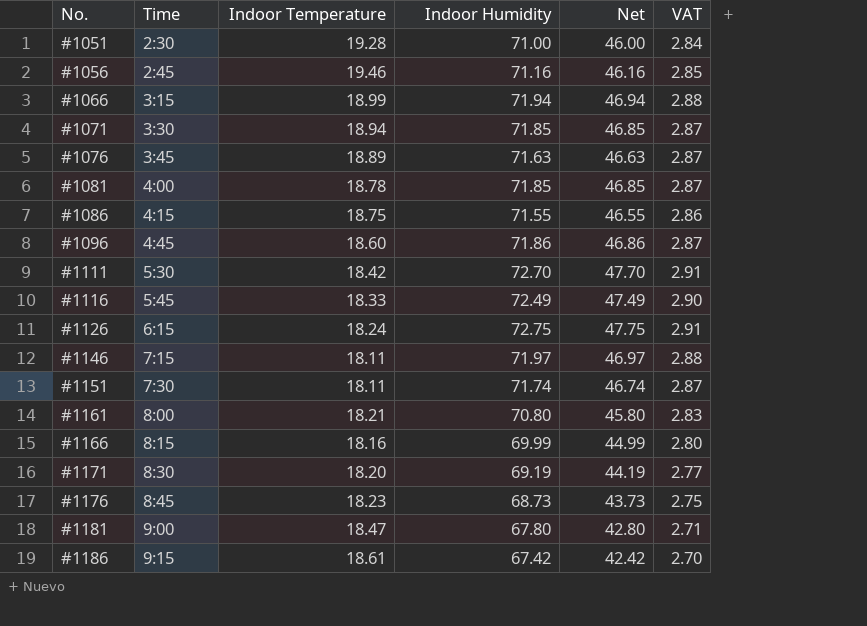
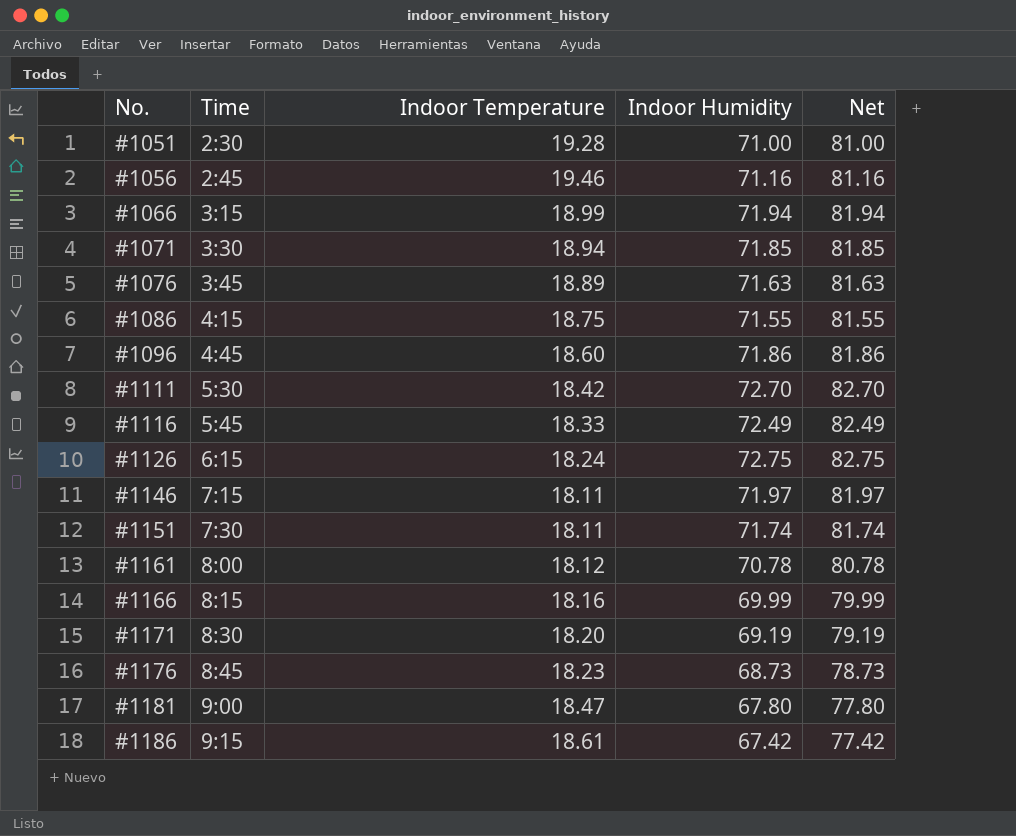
column VAT | formula: [Indoor Humidity] * 0.04 -> none
column Net | formula: [Indoor Humidity] - 25 -> [Indoor Humidity] + 10
row #1081: 4:00 | 18.78 | 71.85 | 46.85 | 2.87 -> none
#1161 | Indoor Temperature: 18.21 -> 18.12
#1161 | Indoor Humidity: 70.80 -> 70.78

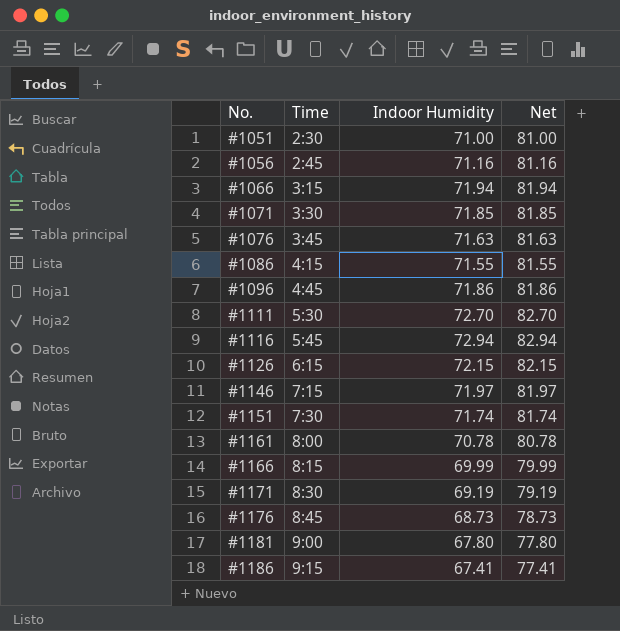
column Indoor Temperature | position: 3 -> none
#1116 | Indoor Humidity: 72.49 -> 72.94
#1116 | Net: 82.49 -> 82.94
#1126 | Indoor Humidity: 72.75 -> 72.15
#1126 | Net: 82.75 -> 82.15
#1186 | Indoor Humidity: 67.42 -> 67.41
#1186 | Net: 77.42 -> 77.41

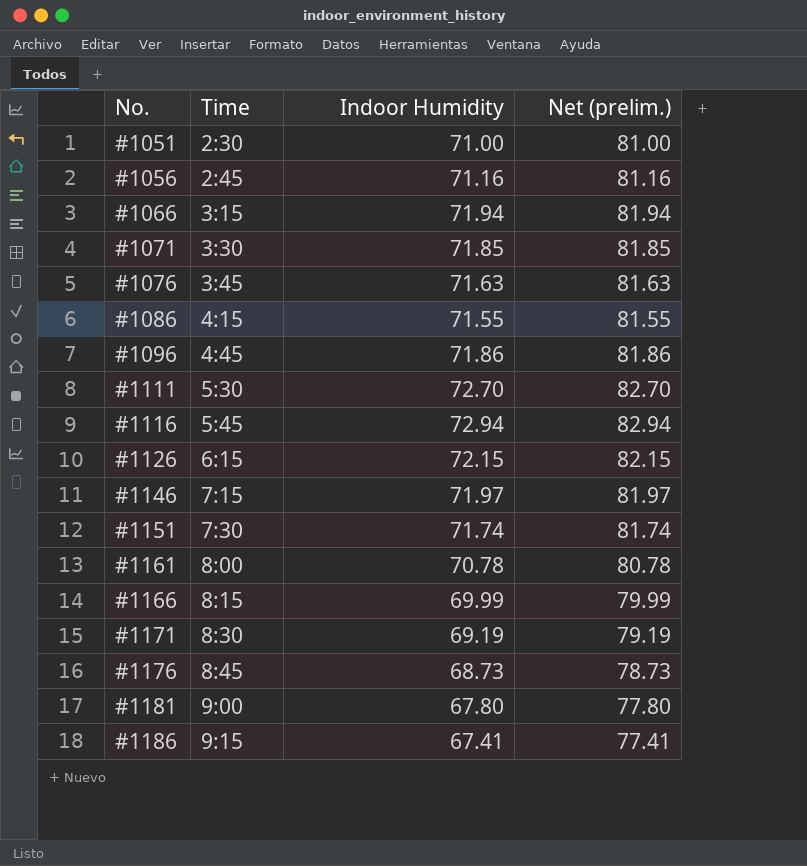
column name: Net -> Net (prelim.)

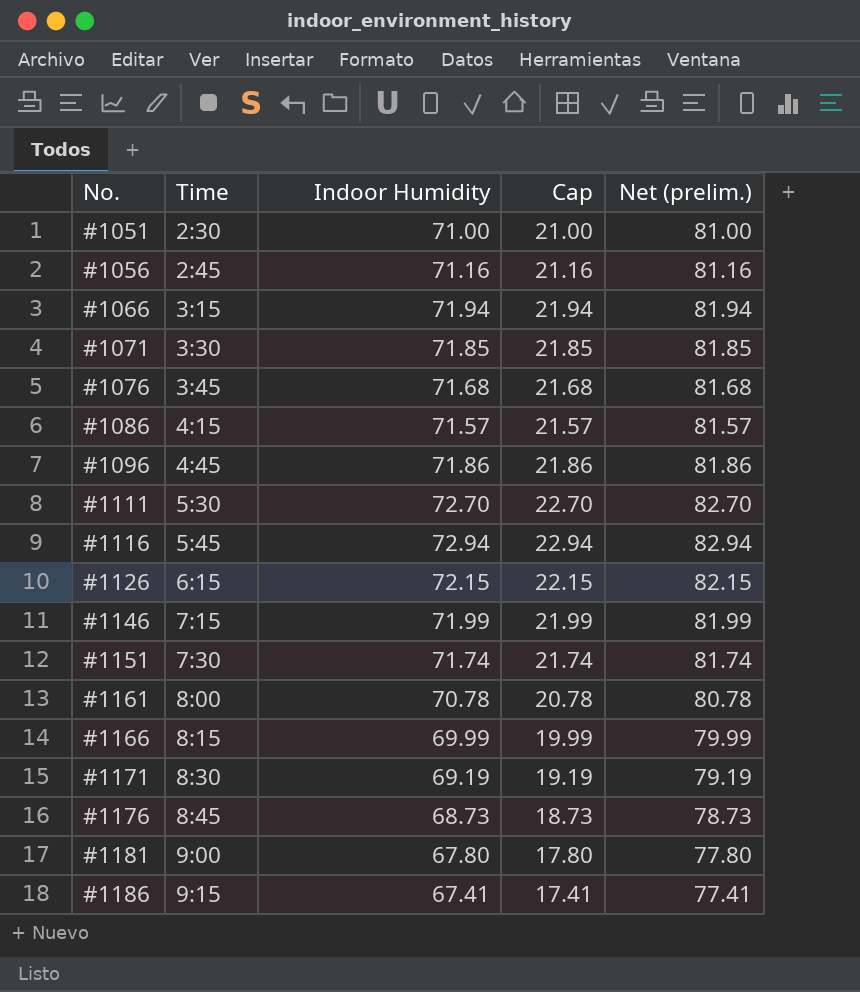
column Cap | formula: none -> [Indoor Humidity] - 50
#1076 | Indoor Humidity: 71.63 -> 71.68
#1076 | Net (prelim.): 81.63 -> 81.68
#1086 | Indoor Humidity: 71.55 -> 71.57
#1086 | Net (prelim.): 81.55 -> 81.57
#1146 | Indoor Humidity: 71.97 -> 71.99
#1146 | Net (prelim.): 81.97 -> 81.99

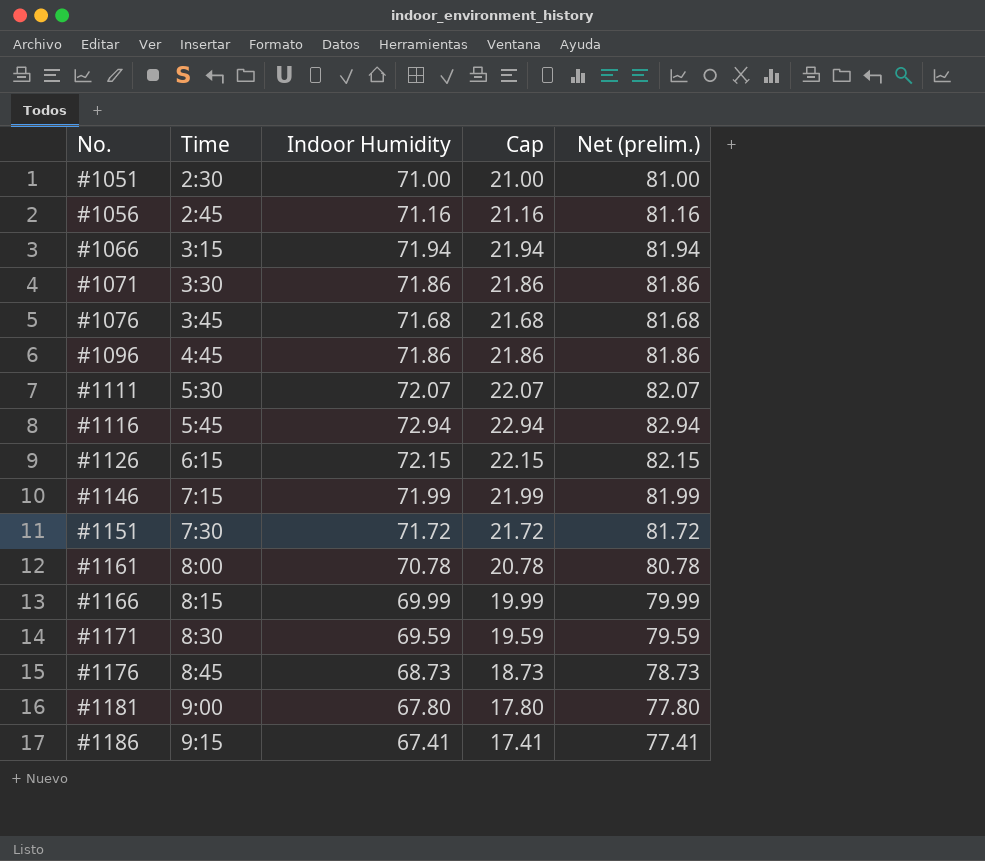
row #1086: 4:15 | 71.57 | 21.57 | 81.57 -> none
#1071 | Indoor Humidity: 71.85 -> 71.86
#1071 | Cap: 21.85 -> 21.86
#1071 | Net (prelim.): 81.85 -> 81.86
#1111 | Indoor Humidity: 72.70 -> 72.07
#1111 | Cap: 22.70 -> 22.07
#1111 | Net (prelim.): 82.70 -> 82.07
#1151 | Indoor Humidity: 71.74 -> 71.72
#1151 | Cap: 21.74 -> 21.72
#1151 | Net (prelim.): 81.74 -> 81.72
#1171 | Indoor Humidity: 69.19 -> 69.59
#1171 | Cap: 19.19 -> 19.59
#1171 | Net (prelim.): 79.19 -> 79.59

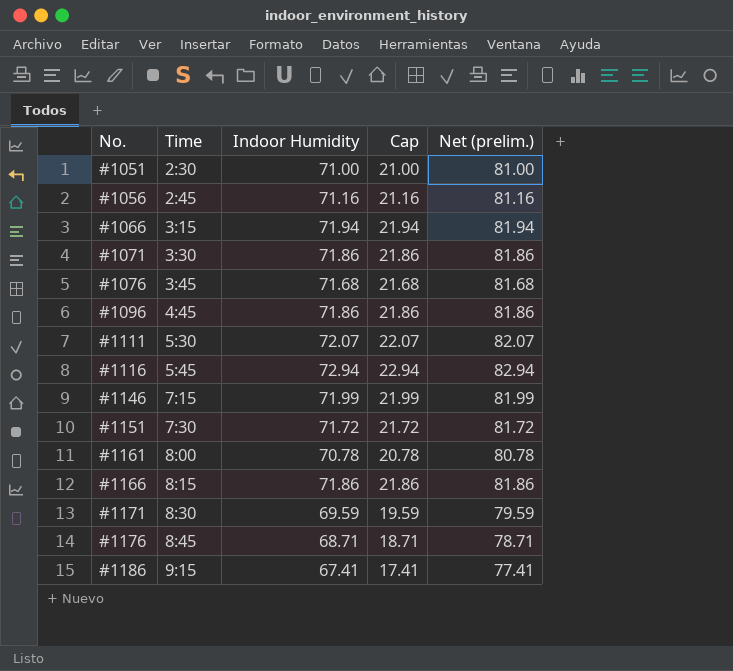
row #1126: 6:15 | 72.15 | 22.15 | 82.15 -> none
row #1181: 9:00 | 67.80 | 17.80 | 77.80 -> none
#1166 | Indoor Humidity: 69.99 -> 71.86
#1166 | Cap: 19.99 -> 21.86
#1166 | Net (prelim.): 79.99 -> 81.86
#1176 | Indoor Humidity: 68.73 -> 68.71
#1176 | Cap: 18.73 -> 18.71
#1176 | Net (prelim.): 78.73 -> 78.71

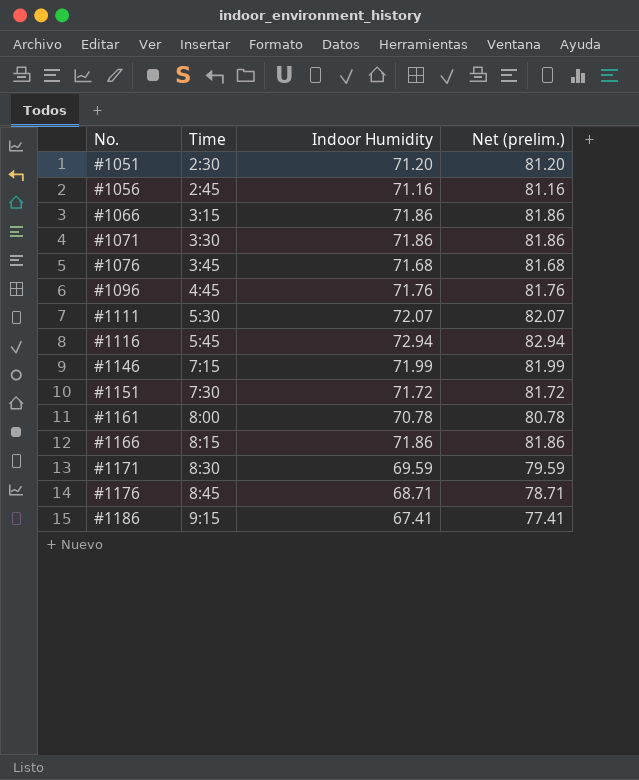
column Cap | formula: [Indoor Humidity] - 50 -> none
#1051 | Indoor Humidity: 71.00 -> 71.20
#1051 | Net (prelim.): 81.00 -> 81.20
#1066 | Indoor Humidity: 71.94 -> 71.86
#1066 | Net (prelim.): 81.94 -> 81.86
#1096 | Indoor Humidity: 71.86 -> 71.76
#1096 | Net (prelim.): 81.86 -> 81.76

